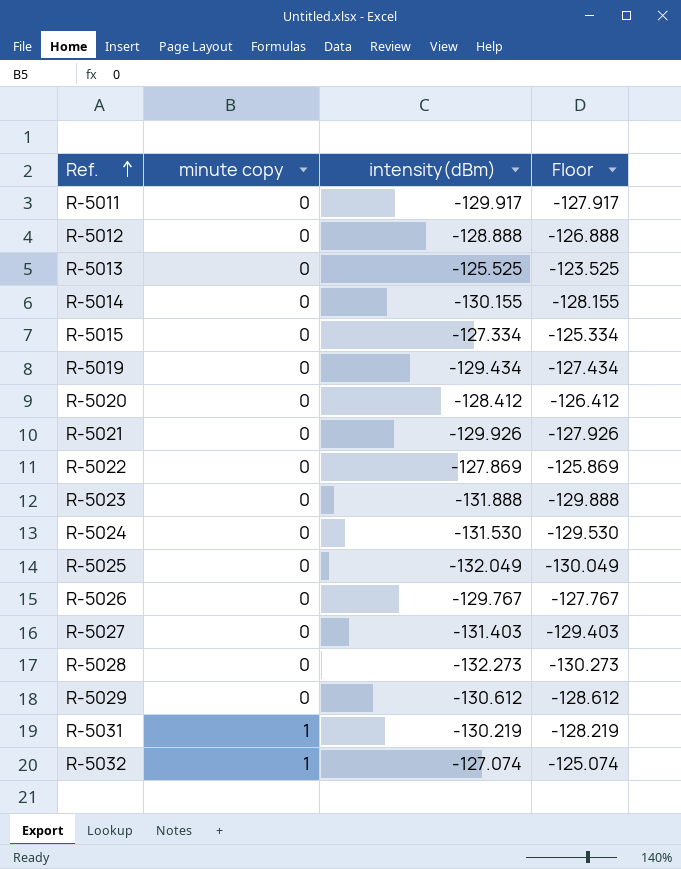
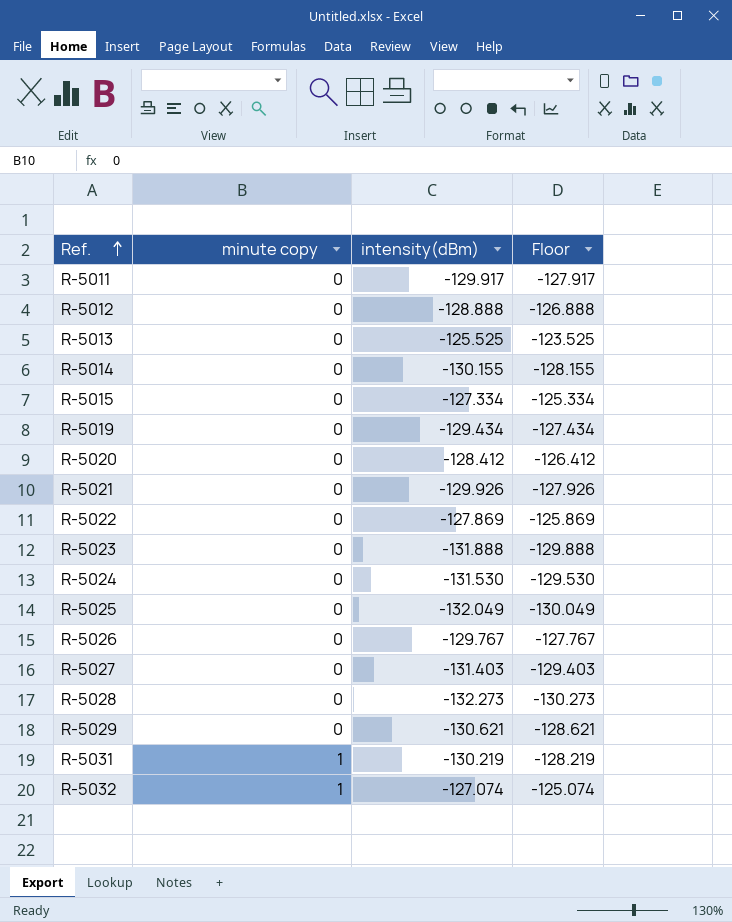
R-5029 | intensity(dBm): -130.612 -> -130.621
R-5029 | Floor: -128.612 -> -128.621

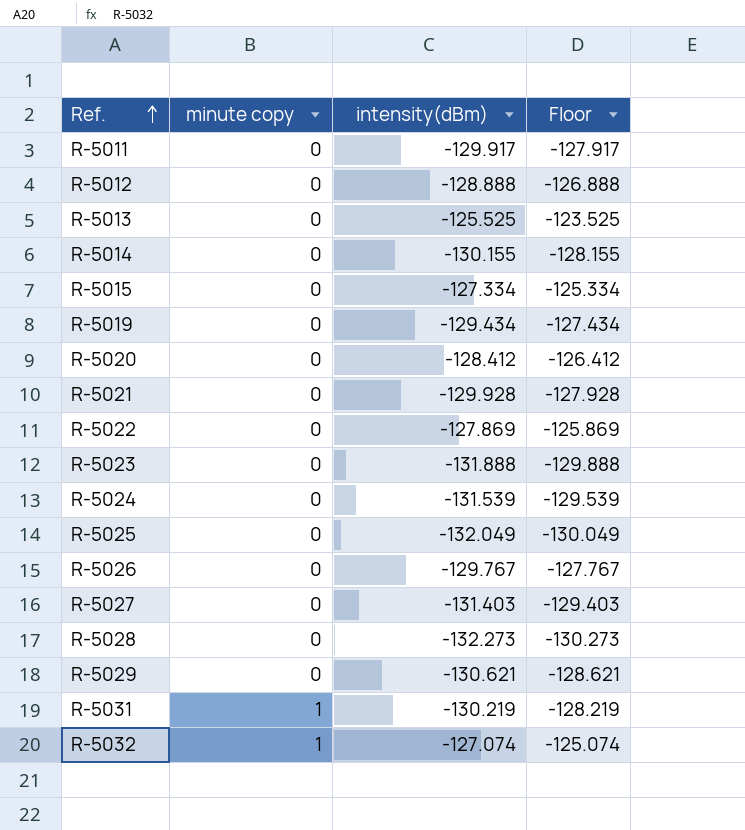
R-5021 | intensity(dBm): -129.926 -> -129.928
R-5021 | Floor: -127.926 -> -127.928
R-5024 | intensity(dBm): -131.530 -> -131.539
R-5024 | Floor: -129.530 -> -129.539

